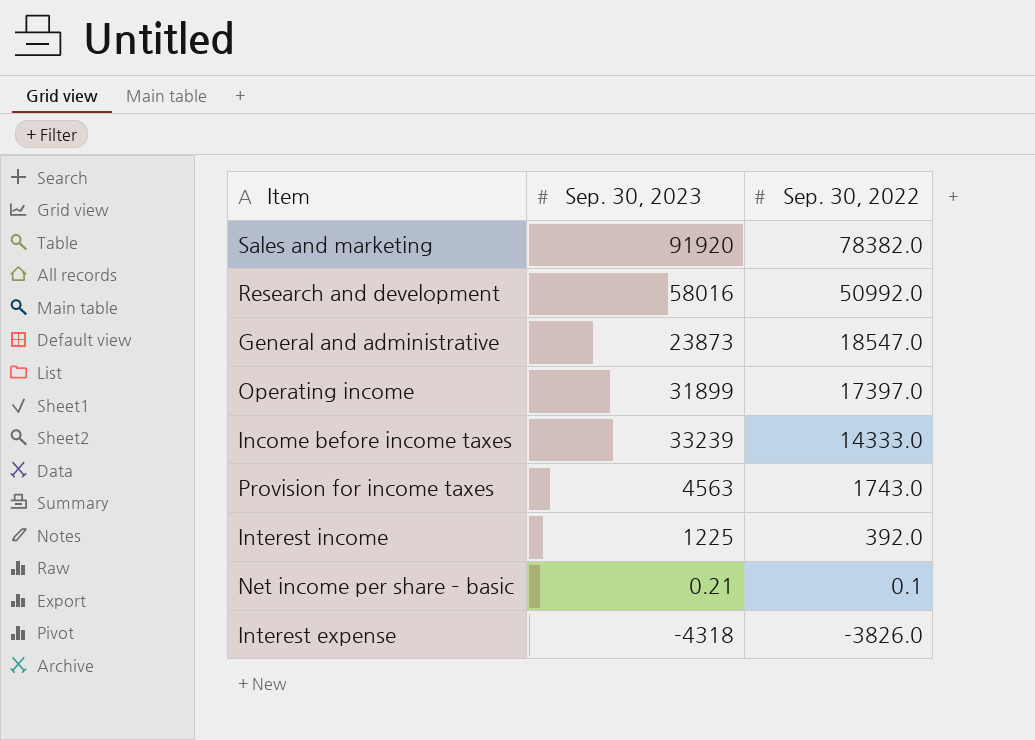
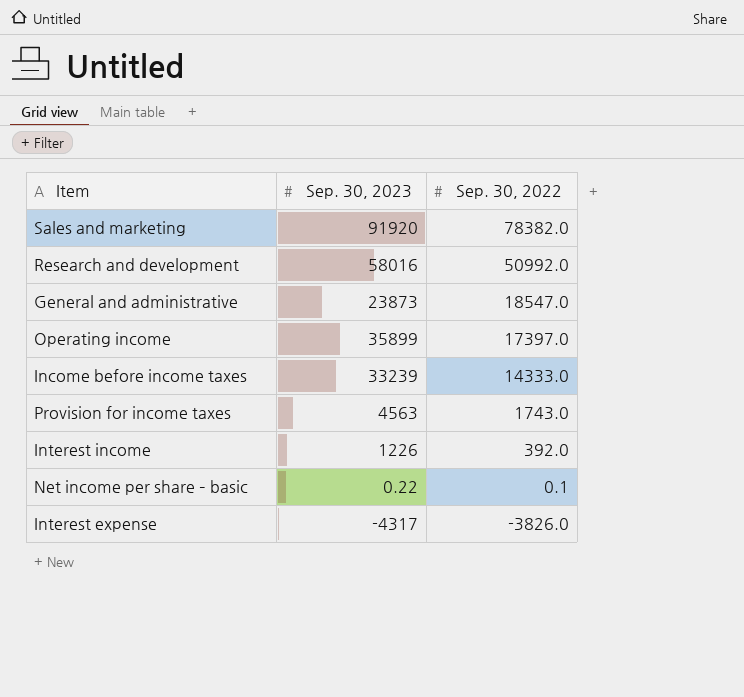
Operating income | Sep. 30, 2023: 31899 -> 35899
Interest income | Sep. 30, 2023: 1225 -> 1226
Net income per share – basic | Sep. 30, 2023: 0.21 -> 0.22
Interest expense | Sep. 30, 2023: -4318 -> -4317

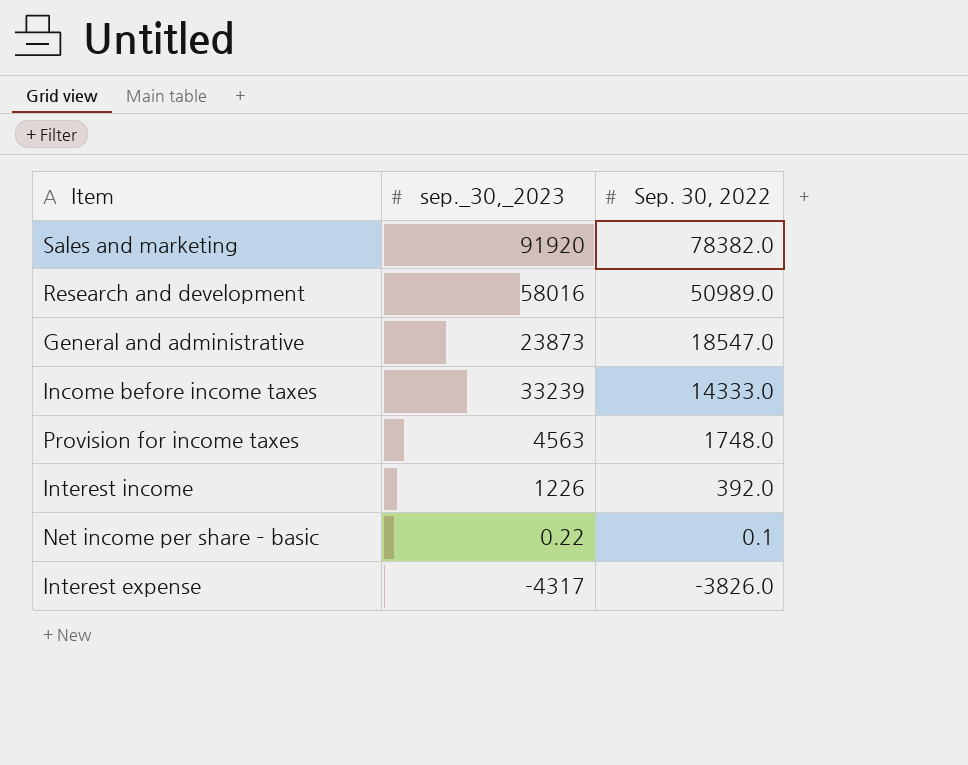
column name: Sep. 30, 2023 -> sep._30,_2023
row Operating income: 35899 | 17397.0 -> none
Research and development | Sep. 30, 2022: 50992.0 -> 50989.0
Provision for income taxes | Sep. 30, 2022: 1743.0 -> 1748.0

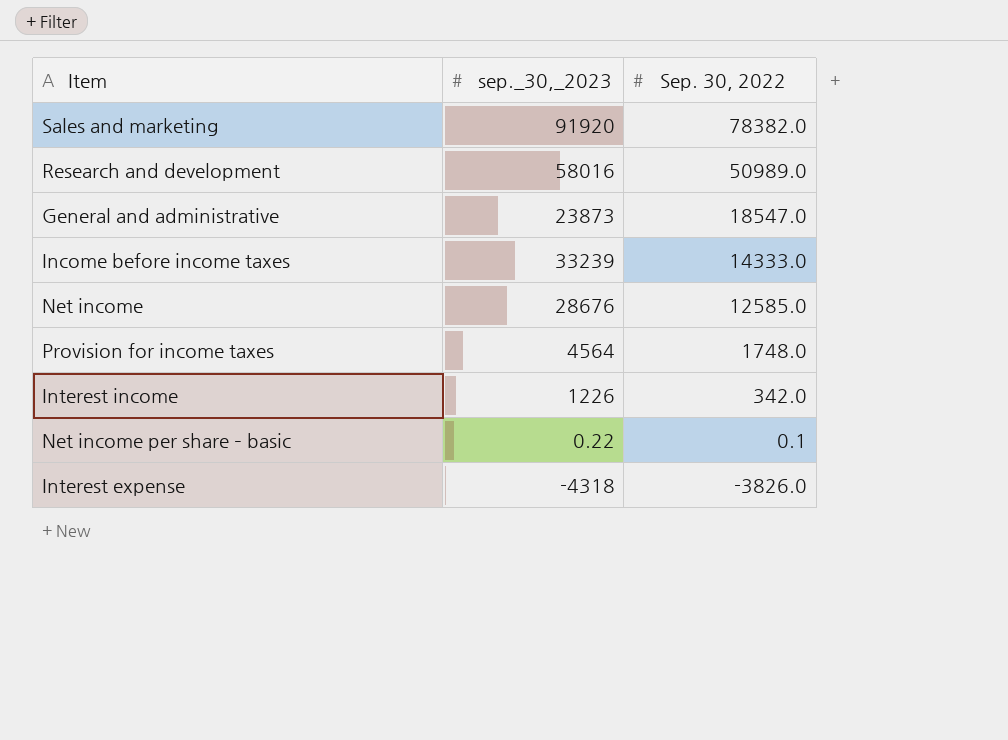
row Net income: none -> 28676 | 12585.0
Provision for income taxes | sep._30,_2023: 4563 -> 4564
Interest income | Sep. 30, 2022: 392.0 -> 342.0
Interest expense | sep._30,_2023: -4317 -> -4318

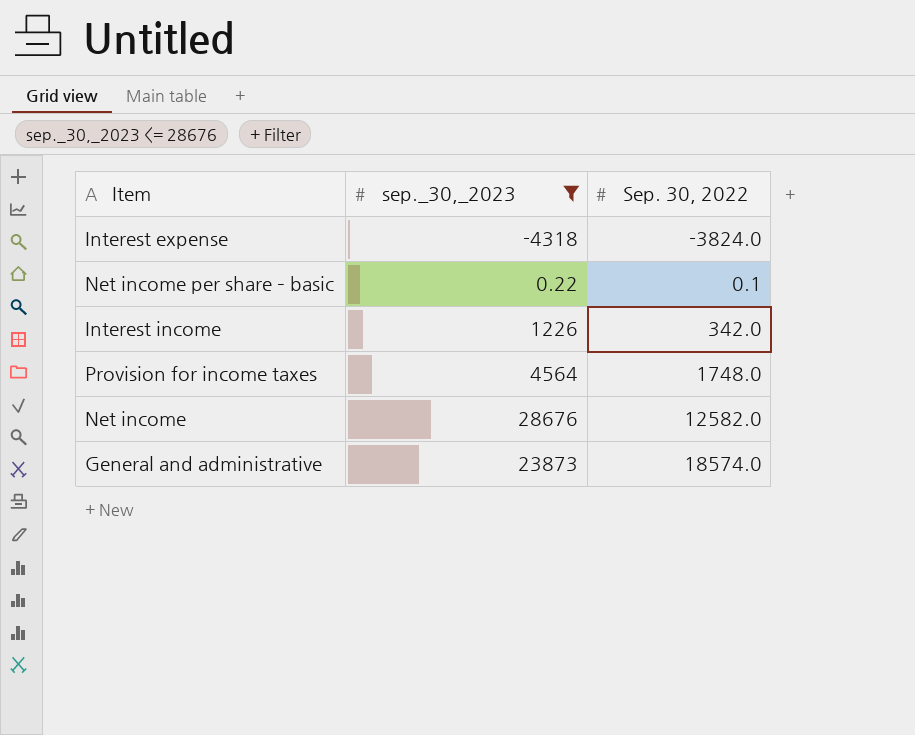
filter: none -> sep._30,_2023 <= 28676
row order: Sep. 30, 2022 descending -> Sep. 30, 2022 ascending
Interest expense | Sep. 30, 2022: -3826.0 -> -3824.0
Net income | Sep. 30, 2022: 12585.0 -> 12582.0
General and administrative | Sep. 30, 2022: 18547.0 -> 18574.0

